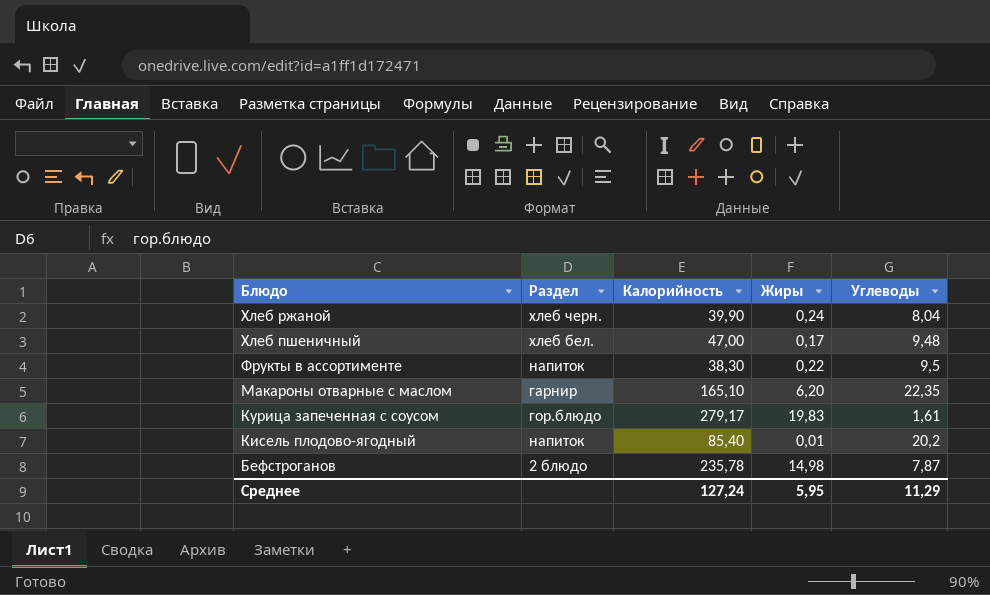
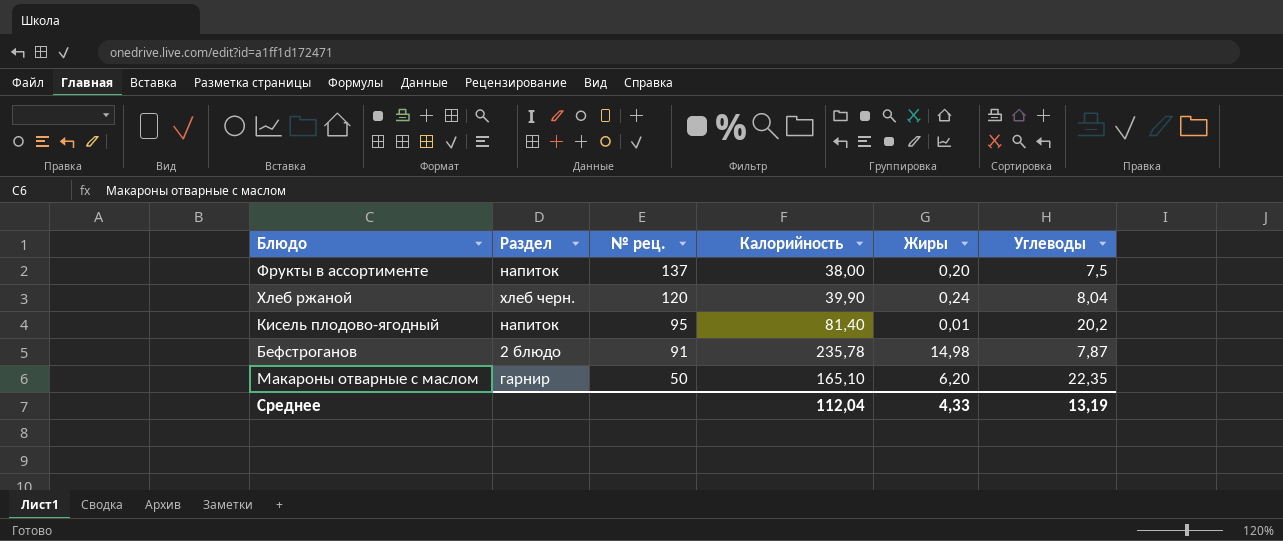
row order: Блюдо descending -> № рец. descending
column № рец. | position: none -> 3
row Хлеб пшеничный: хлеб бел. | 47,00 | 0,17 | 9,48 -> none
row Курица запеченная с соусом: гор.блюдо | 279,17 | 19,83 | 1,61 -> none
Фрукты в ассортименте | Калорийность: 38,30 -> 38,00
Фрукты в ассортименте | Жиры: 0,22 -> 0,20
Фрукты в ассортименте | Углеводы: 9,5 -> 7,5
Кисель плодово-ягодный | Калорийность: 85,40 -> 81,40
Среднее | Калорийность: 127,24 -> 112,04
Среднее | Жиры: 5,95 -> 4,33
Среднее | Углеводы: 11,29 -> 13,19

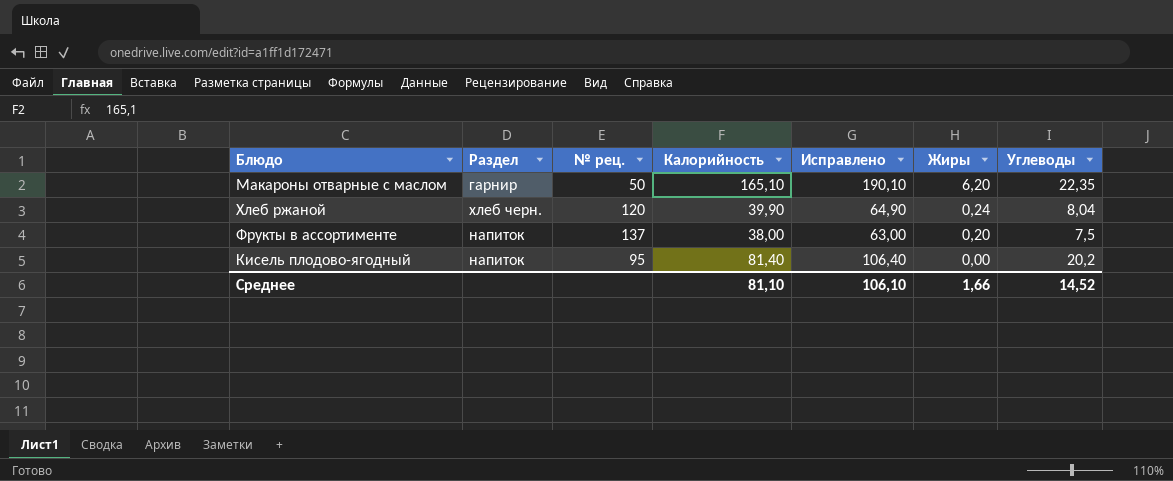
row order: № рец. descending -> Жиры descending
column Исправлено | formula: none -> [Калорийность] + 25
row Бефстроганов: 2 блюдо | 91 | 235,78 | 14,98 | 7,87 -> none
Кисель плодово-ягодный | Жиры: 0,01 -> 0,00
Среднее | Калорийность: 112,04 -> 81,10
Среднее | Жиры: 4,33 -> 1,66
Среднее | Углеводы: 13,19 -> 14,52

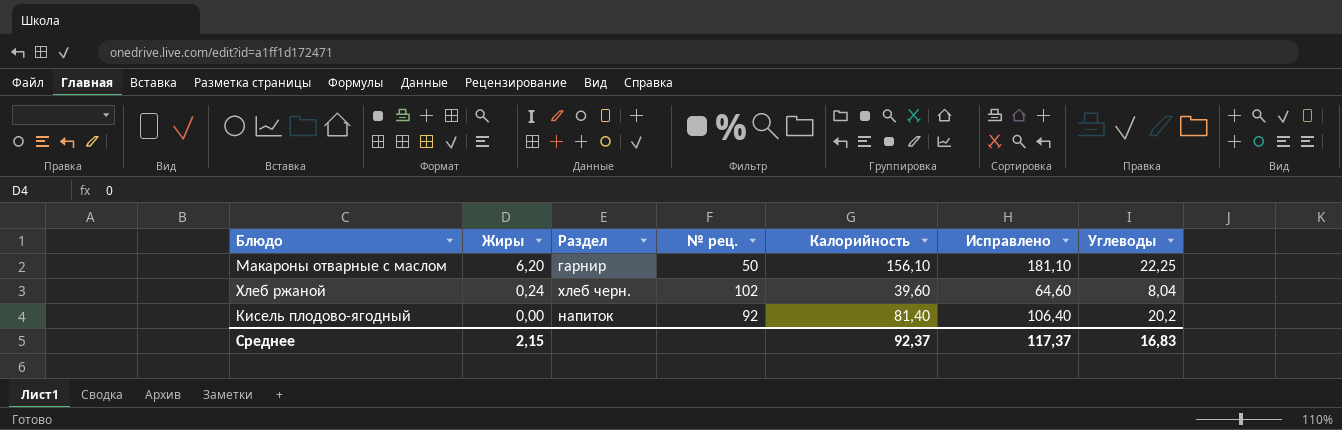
column Жиры | position: 6 -> 2
row Фрукты в ассортименте: напиток | 137 | 38,00 | 63,00 | 0,20 | 7,5 -> none
Макароны отварные с маслом | Калорийность: 165,10 -> 156,10
Макароны отварные с маслом | Исправлено: 190,10 -> 181,10
Макароны отварные с маслом | Углеводы: 22,35 -> 22,25
Хлеб ржаной | № рец.: 120 -> 102
Хлеб ржаной | Калорийность: 39,90 -> 39,60
Хлеб ржаной | Исправлено: 64,90 -> 64,60
Кисель плодово-ягодный | № рец.: 95 -> 92
Среднее | Жиры: 1,66 -> 2,15
Среднее | Калорийность: 81,10 -> 92,37
Среднее | Исправлено: 106,10 -> 117,37
Среднее | Углеводы: 14,52 -> 16,83

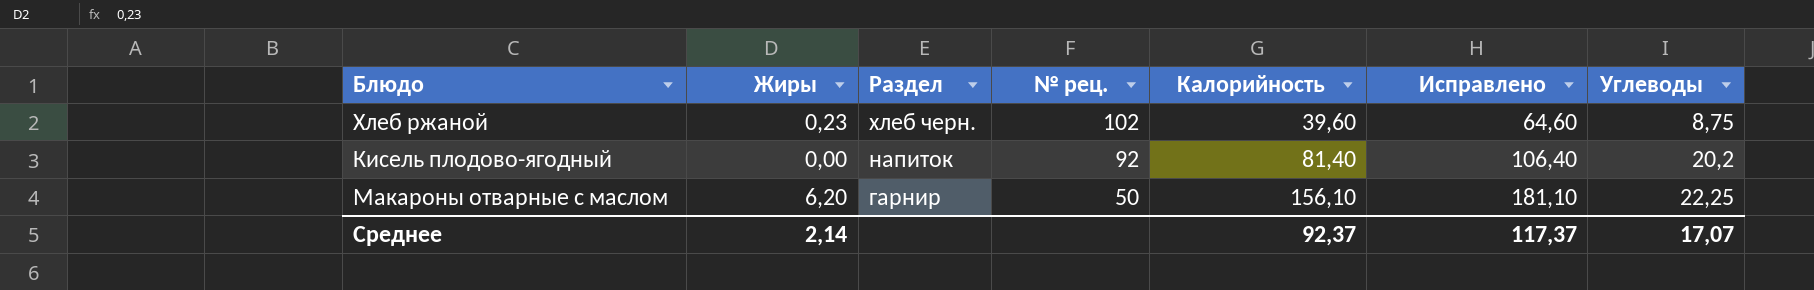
row order: Жиры descending -> Раздел descending
Хлеб ржаной | Жиры: 0,24 -> 0,23
Хлеб ржаной | Углеводы: 8,04 -> 8,75
Среднее | Жиры: 2,15 -> 2,14
Среднее | Углеводы: 16,83 -> 17,07

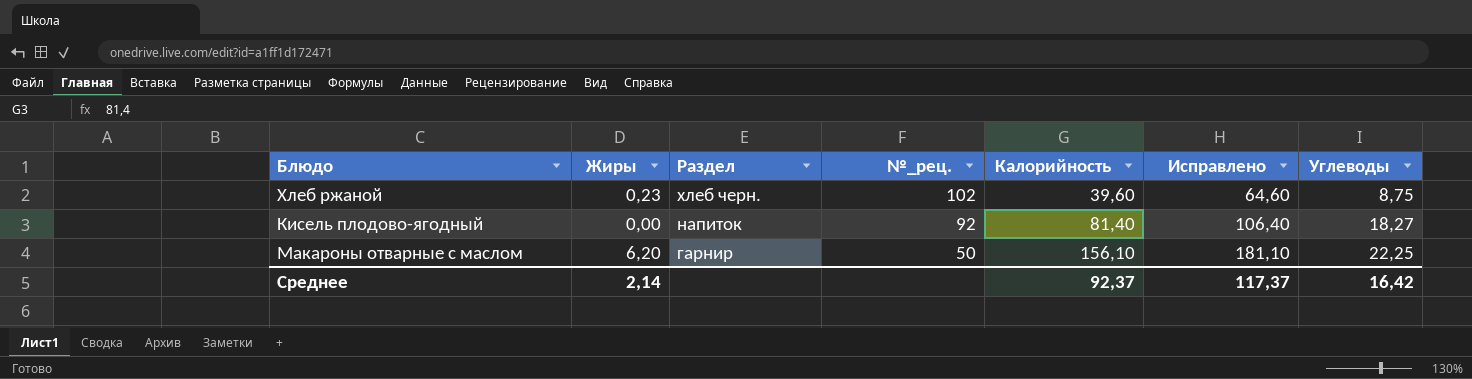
column name: № рец. -> №_рец.
Кисель плодово-ягодный | Углеводы: 20,2 -> 18,27
Среднее | Углеводы: 17,07 -> 16,42

